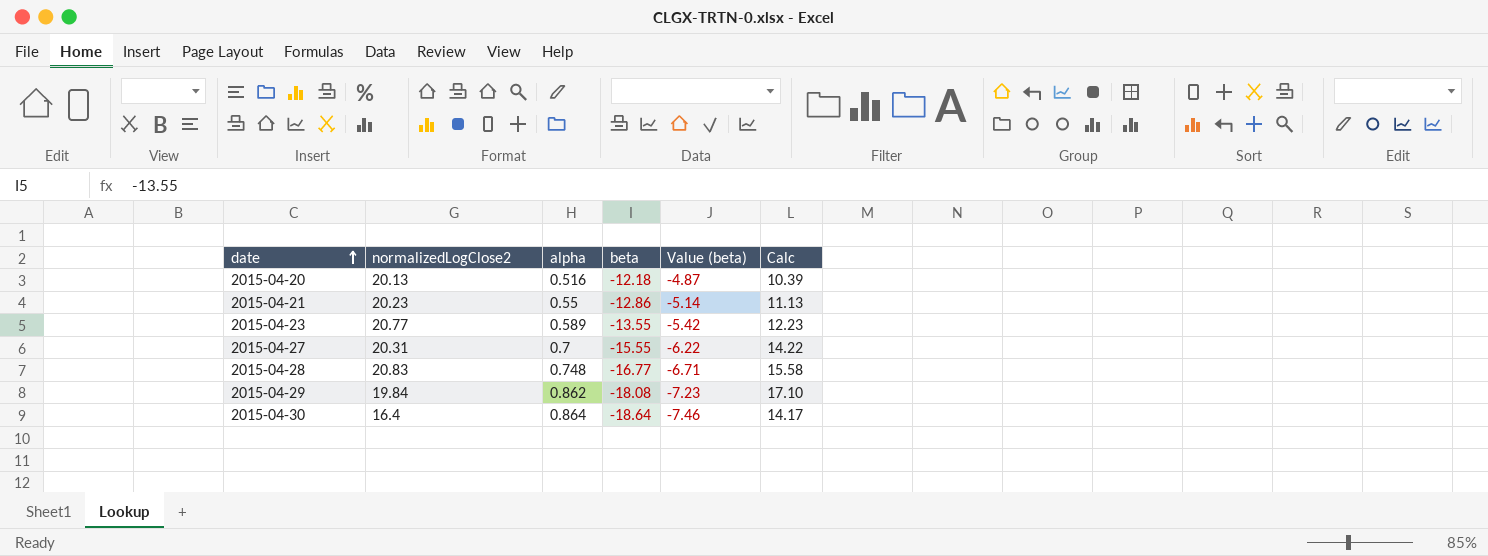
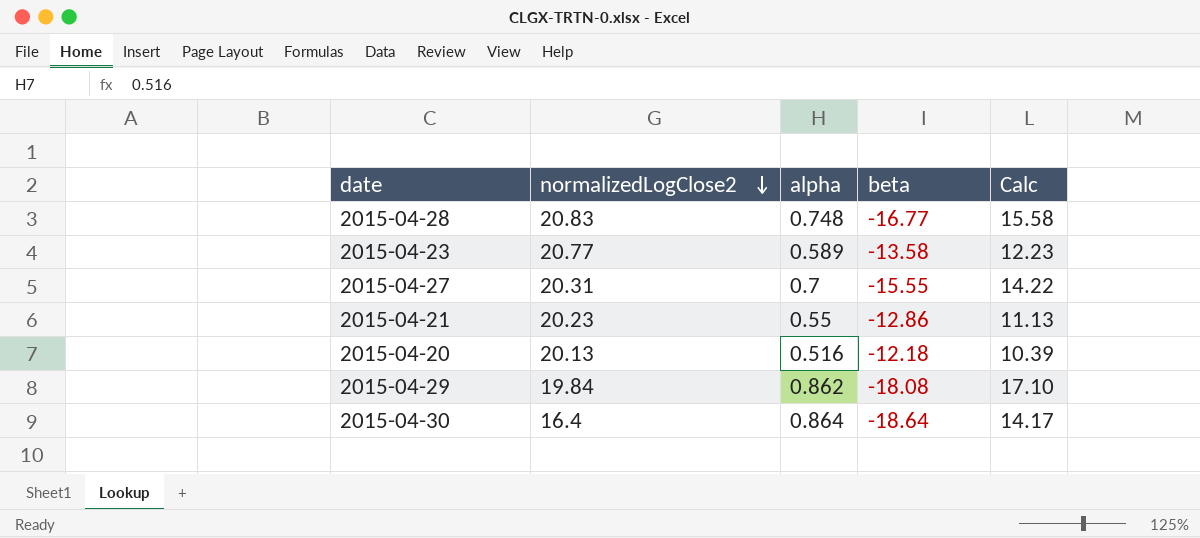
row order: date ascending -> normalizedLogClose2 descending
column Value (beta) | formula: [beta] * 0.4 -> none
2015-04-23 | beta: -13.55 -> -13.58

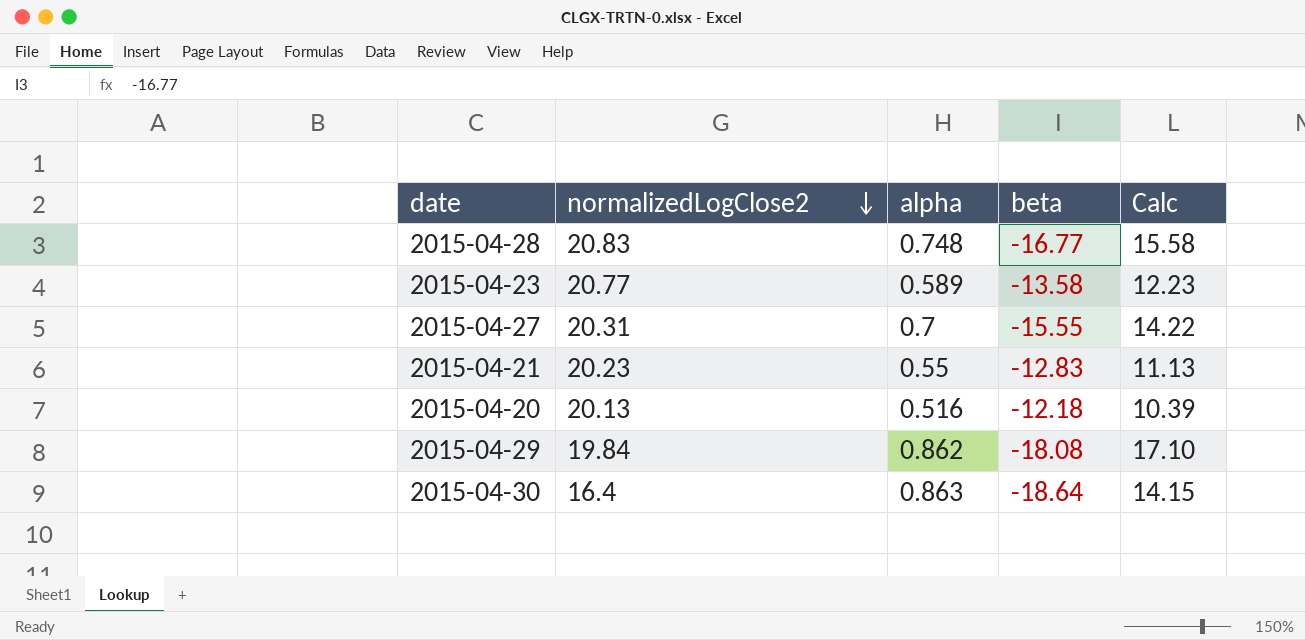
2015-04-21 | beta: -12.86 -> -12.83
2015-04-30 | alpha: 0.864 -> 0.863
2015-04-30 | Calc: 14.17 -> 14.15

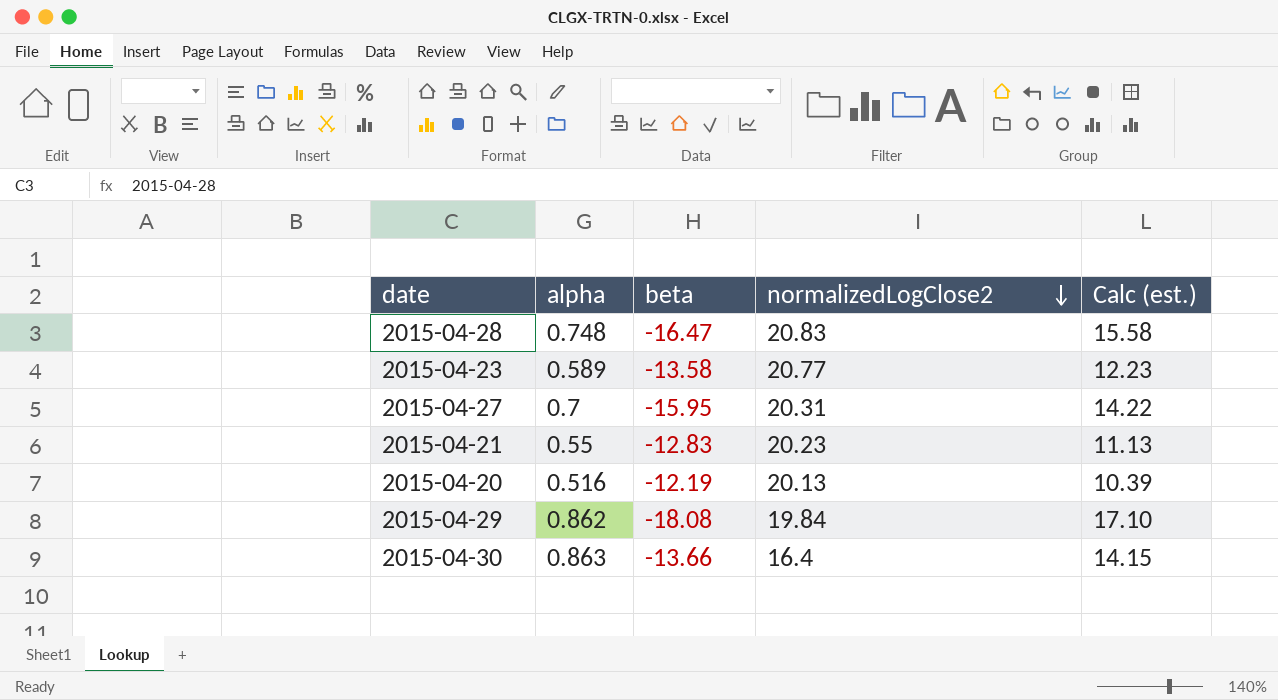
column normalizedLogClose2 | position: 2 -> 4
column name: Calc -> Calc (est.)
2015-04-28 | beta: -16.77 -> -16.47
2015-04-27 | beta: -15.55 -> -15.95
2015-04-20 | beta: -12.18 -> -12.19
2015-04-30 | beta: -18.64 -> -13.66

